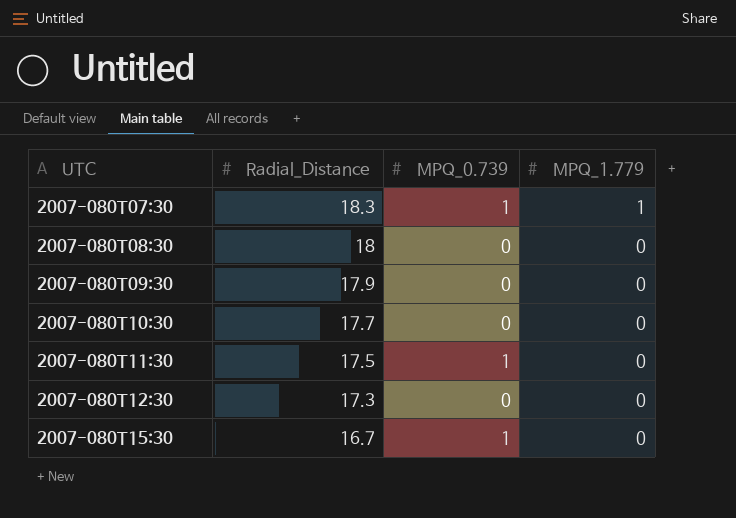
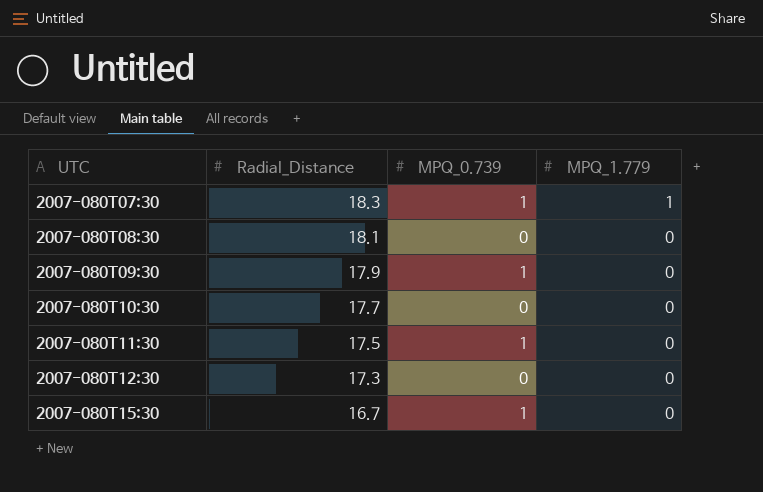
2007-080T08:30 | Radial_Distance: 18 -> 18.1
2007-080T09:30 | MPQ_0.739: 0 -> 1

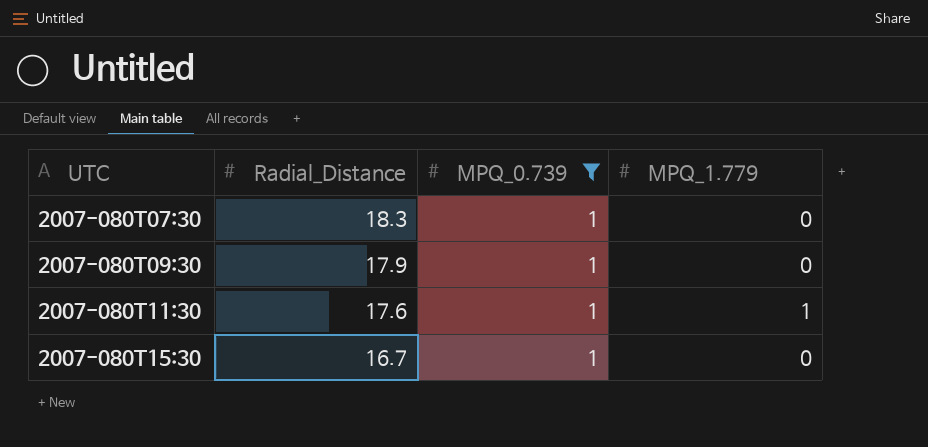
filter: none -> MPQ_0.739 = 1
2007-080T07:30 | MPQ_1.779: 1 -> 0
2007-080T11:30 | Radial_Distance: 17.5 -> 17.6
2007-080T11:30 | MPQ_1.779: 0 -> 1

